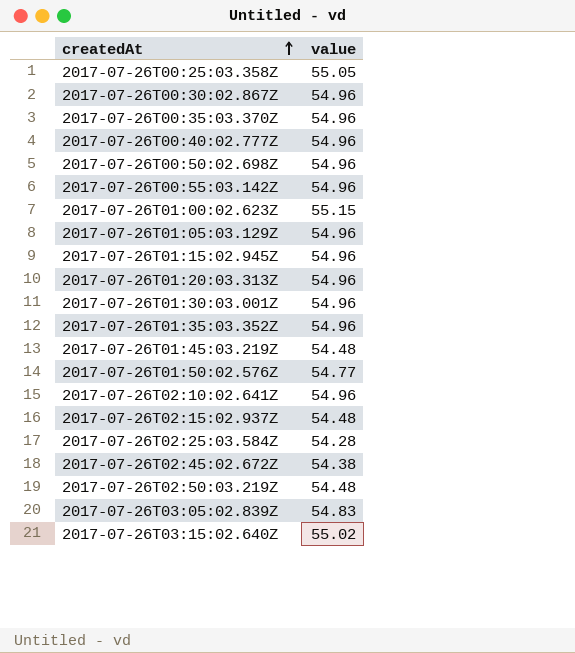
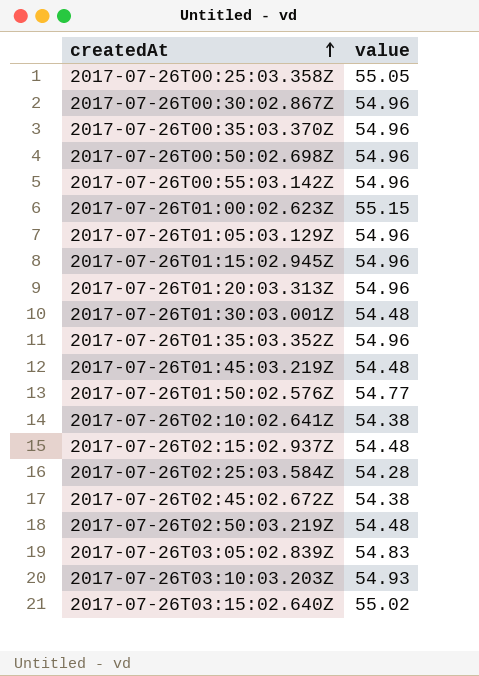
row 2017-07-26T00:40:02.777Z: 54.96 -> none
2017-07-26T01:30:03.001Z | value: 54.96 -> 54.48
2017-07-26T02:10:02.641Z | value: 54.96 -> 54.38
row 2017-07-26T03:10:03.203Z: none -> 54.93

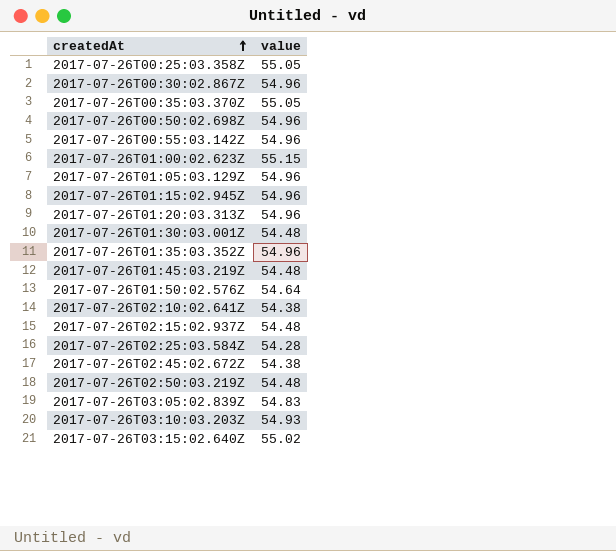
2017-07-26T00:35:03.370Z | value: 54.96 -> 55.05
2017-07-26T01:50:02.576Z | value: 54.77 -> 54.64

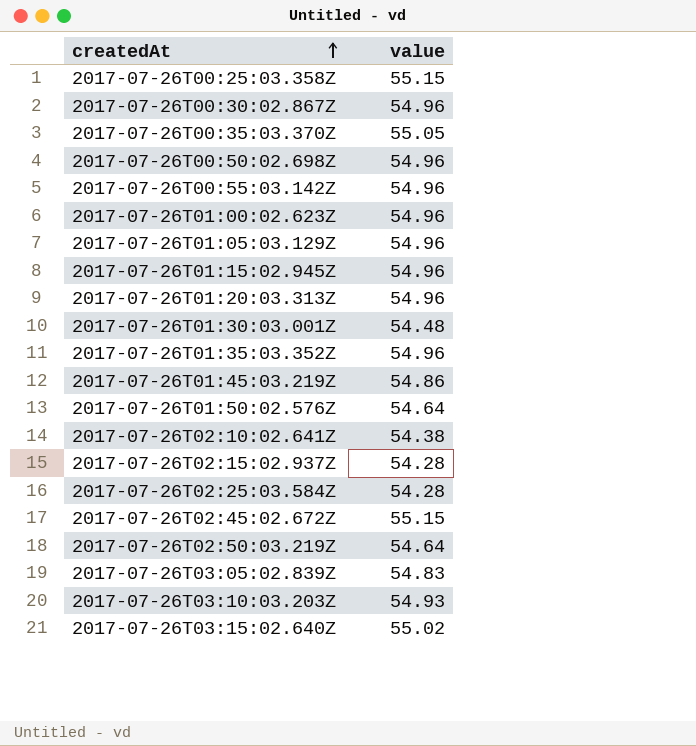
2017-07-26T00:25:03.358Z | value: 55.05 -> 55.15
2017-07-26T01:00:02.623Z | value: 55.15 -> 54.96
2017-07-26T01:45:03.219Z | value: 54.48 -> 54.86
2017-07-26T02:15:02.937Z | value: 54.48 -> 54.28
2017-07-26T02:45:02.672Z | value: 54.38 -> 55.15
2017-07-26T02:50:03.219Z | value: 54.48 -> 54.64

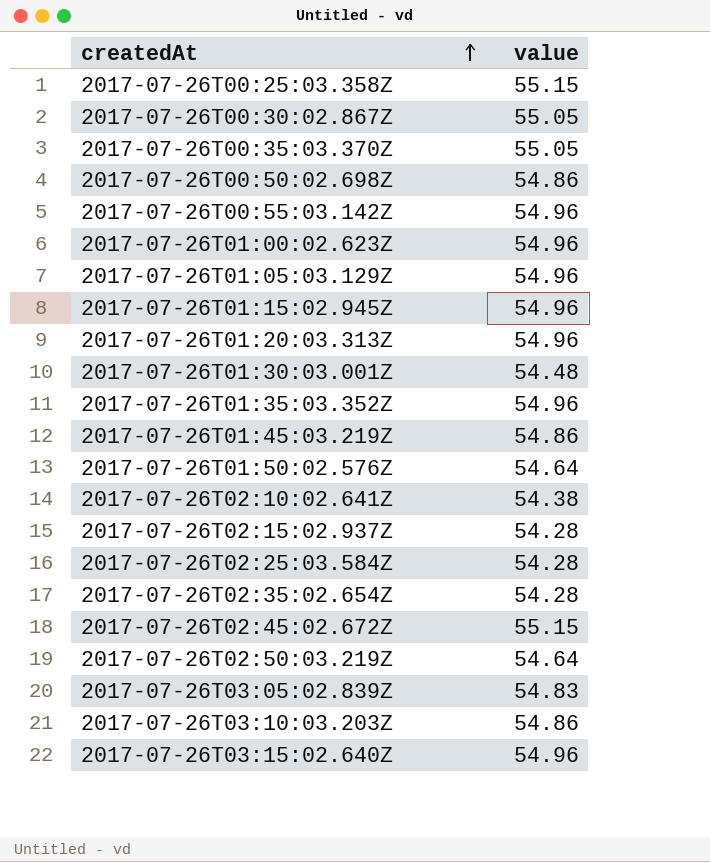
2017-07-26T00:30:02.867Z | value: 54.96 -> 55.05
2017-07-26T00:50:02.698Z | value: 54.96 -> 54.86
row 2017-07-26T02:35:02.654Z: none -> 54.28
2017-07-26T03:10:03.203Z | value: 54.93 -> 54.86
2017-07-26T03:15:02.640Z | value: 55.02 -> 54.96

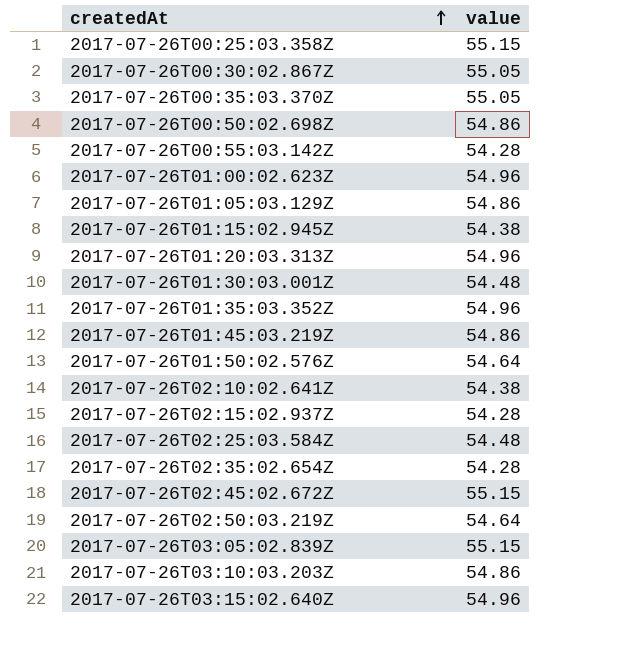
2017-07-26T00:55:03.142Z | value: 54.96 -> 54.28
2017-07-26T01:05:03.129Z | value: 54.96 -> 54.86
2017-07-26T01:15:02.945Z | value: 54.96 -> 54.38
2017-07-26T02:25:03.584Z | value: 54.28 -> 54.48
2017-07-26T03:05:02.839Z | value: 54.83 -> 55.15

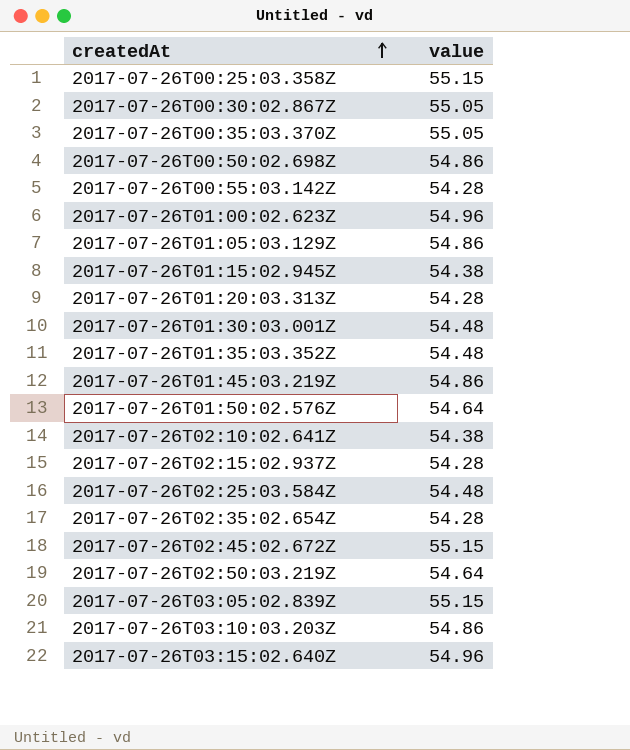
2017-07-26T01:20:03.313Z | value: 54.96 -> 54.28
2017-07-26T01:35:03.352Z | value: 54.96 -> 54.48

